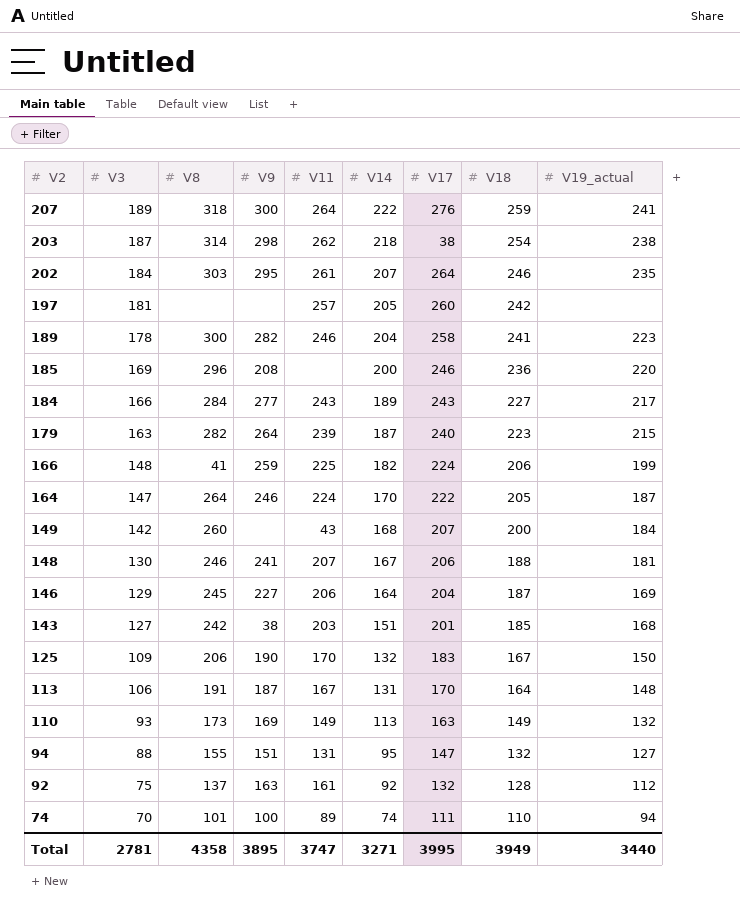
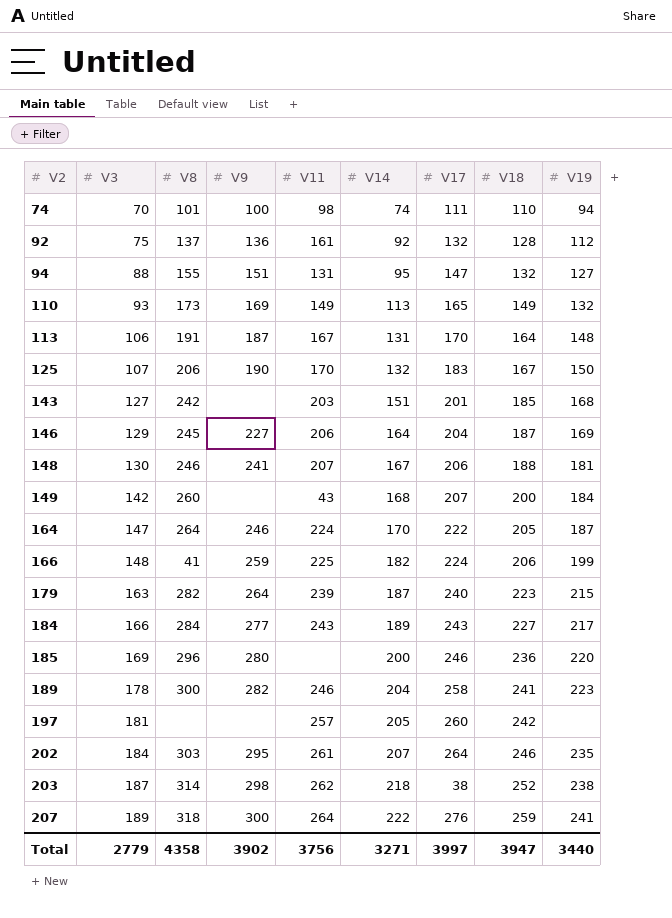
row order: V2 descending -> V2 ascending
column name: V19_actual -> V19
74 | V11: 89 -> 98
92 | V9: 163 -> 136
110 | V17: 163 -> 165
125 | V3: 109 -> 107
143 | V9: 38 -> none
185 | V9: 208 -> 280
203 | V18: 254 -> 252
Total | V3: 2781 -> 2779
Total | V9: 3895 -> 3902
Total | V11: 3747 -> 3756
Total | V17: 3995 -> 3997
Total | V18: 3949 -> 3947

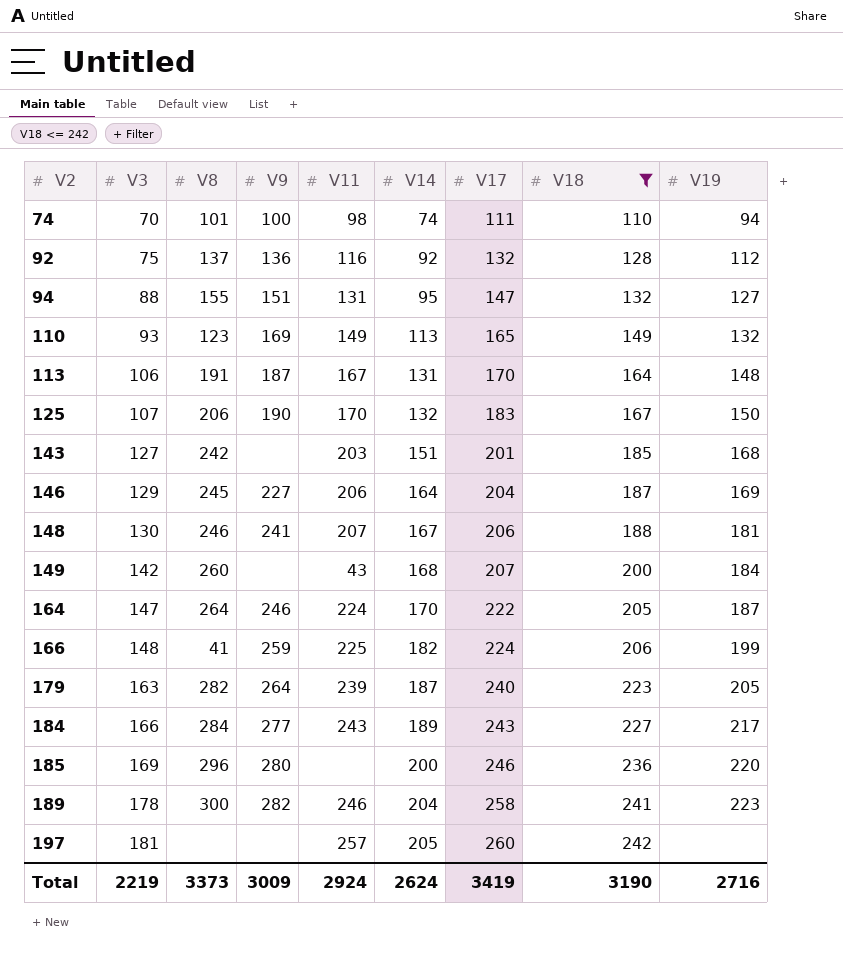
filter: none -> V18 <= 242
92 | V11: 161 -> 116
110 | V8: 173 -> 123
179 | V19: 215 -> 205
Total | V3: 2779 -> 2219
Total | V8: 4358 -> 3373
Total | V9: 3902 -> 3009
Total | V11: 3756 -> 2924
Total | V14: 3271 -> 2624
Total | V17: 3997 -> 3419
Total | V18: 3947 -> 3190
Total | V19: 3440 -> 2716

